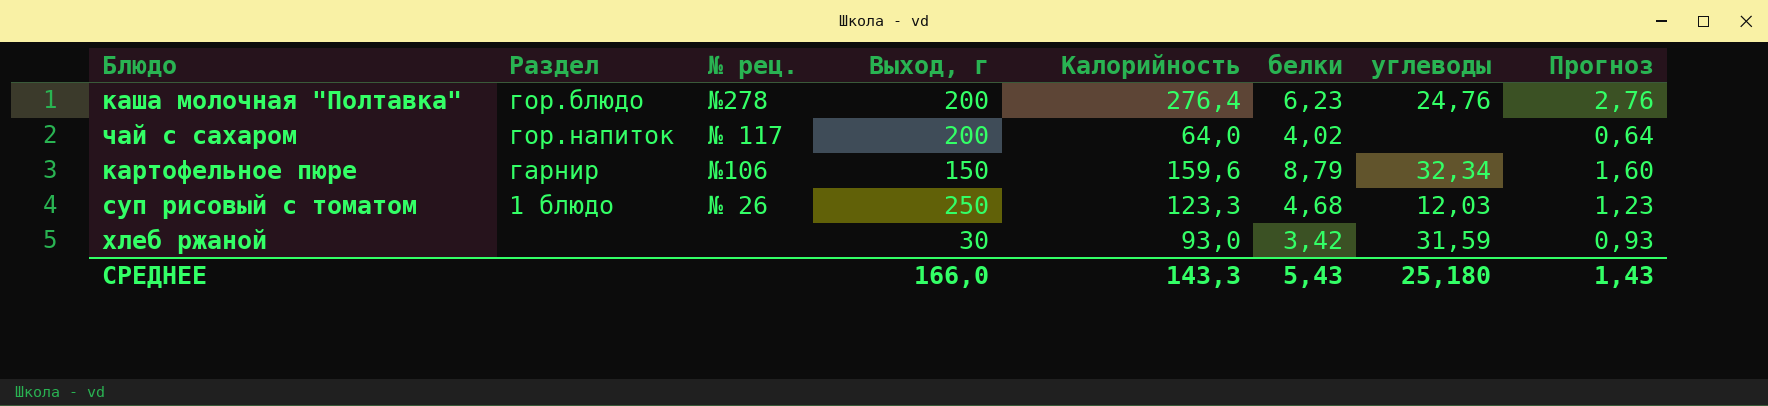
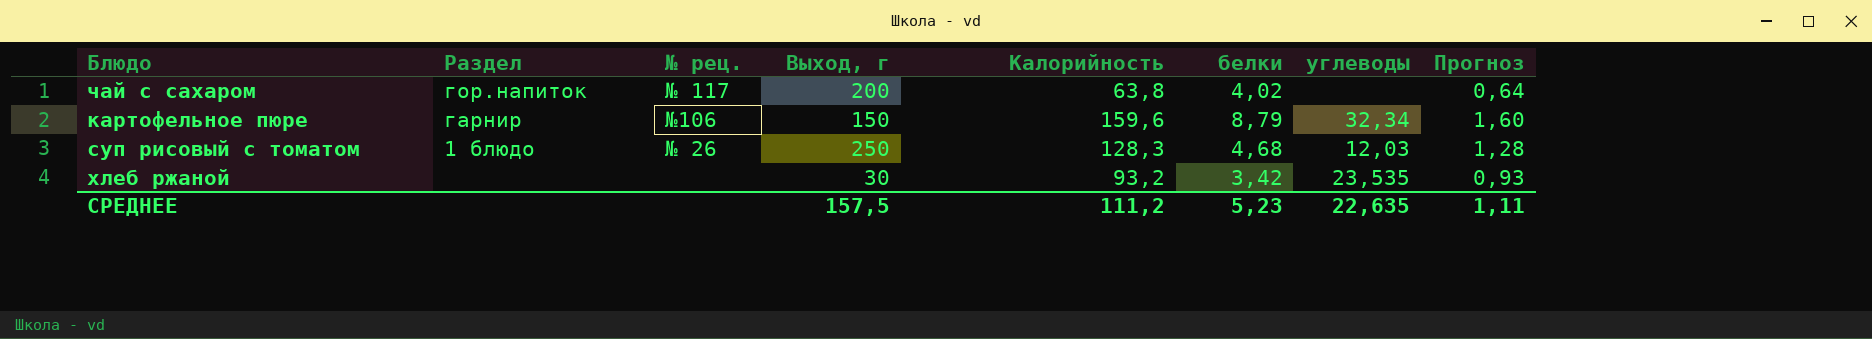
row каша молочная "Полтавка": гор.блюдо | №278 | 200 | 276,4 | 6,23 | 24,76 | 2,76 -> none
чай с сахаром | Калорийность: 64,0 -> 63,8
суп рисовый с томатом | Калорийность: 123,3 -> 128,3
суп рисовый с томатом | Прогноз: 1,23 -> 1,28
хлеб ржаной | Калорийность: 93,0 -> 93,2
хлеб ржаной | углеводы: 31,59 -> 23,535
СРЕДНЕЕ | Выход, г: 166,0 -> 157,5
СРЕДНЕЕ | Калорийность: 143,3 -> 111,2
СРЕДНЕЕ | белки: 5,43 -> 5,23
СРЕДНЕЕ | углеводы: 25,180 -> 22,635
СРЕДНЕЕ | Прогноз: 1,43 -> 1,11

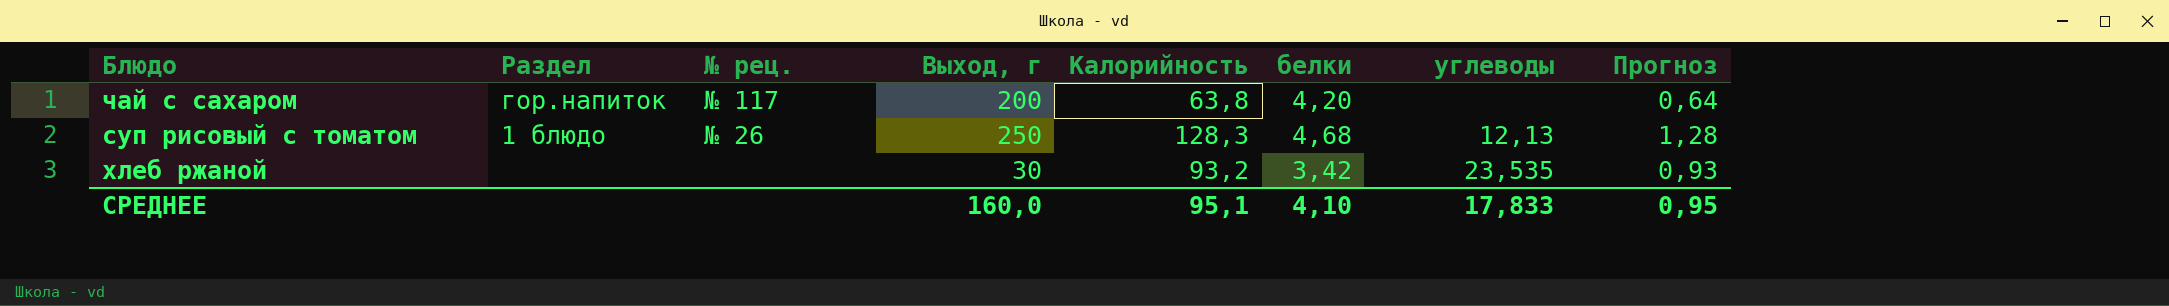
row картофельное пюре: гарнир | №106 | 150 | 159,6 | 8,79 | 32,34 | 1,60 -> none
чай с сахаром | белки: 4,02 -> 4,20
суп рисовый с томатом | углеводы: 12,03 -> 12,13
СРЕДНЕЕ | Выход, г: 157,5 -> 160,0
СРЕДНЕЕ | Калорийность: 111,2 -> 95,1
СРЕДНЕЕ | белки: 5,23 -> 4,10
СРЕДНЕЕ | углеводы: 22,635 -> 17,833
СРЕДНЕЕ | Прогноз: 1,11 -> 0,95

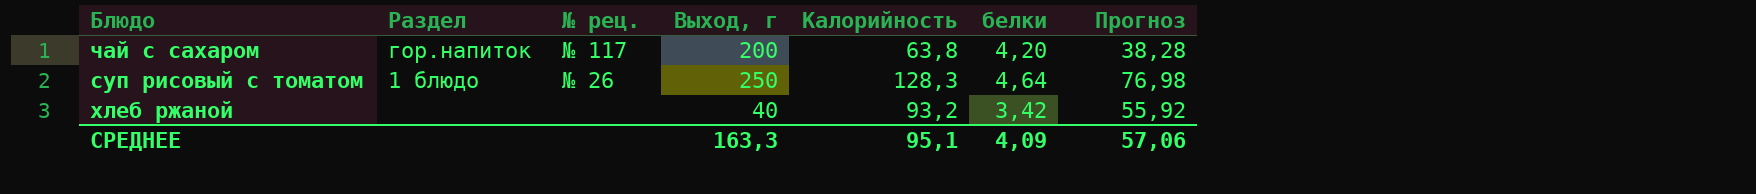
column углеводы | position: 7 -> none
column Прогноз | formula: [Калорийность] * 0,01 -> [Калорийность] * 0,6
суп рисовый с томатом | белки: 4,68 -> 4,64
хлеб ржаной | Выход, г: 30 -> 40
СРЕДНЕЕ | Выход, г: 160,0 -> 163,3
СРЕДНЕЕ | белки: 4,10 -> 4,09
СРЕДНЕЕ | Прогноз: 0,95 -> 57,06

